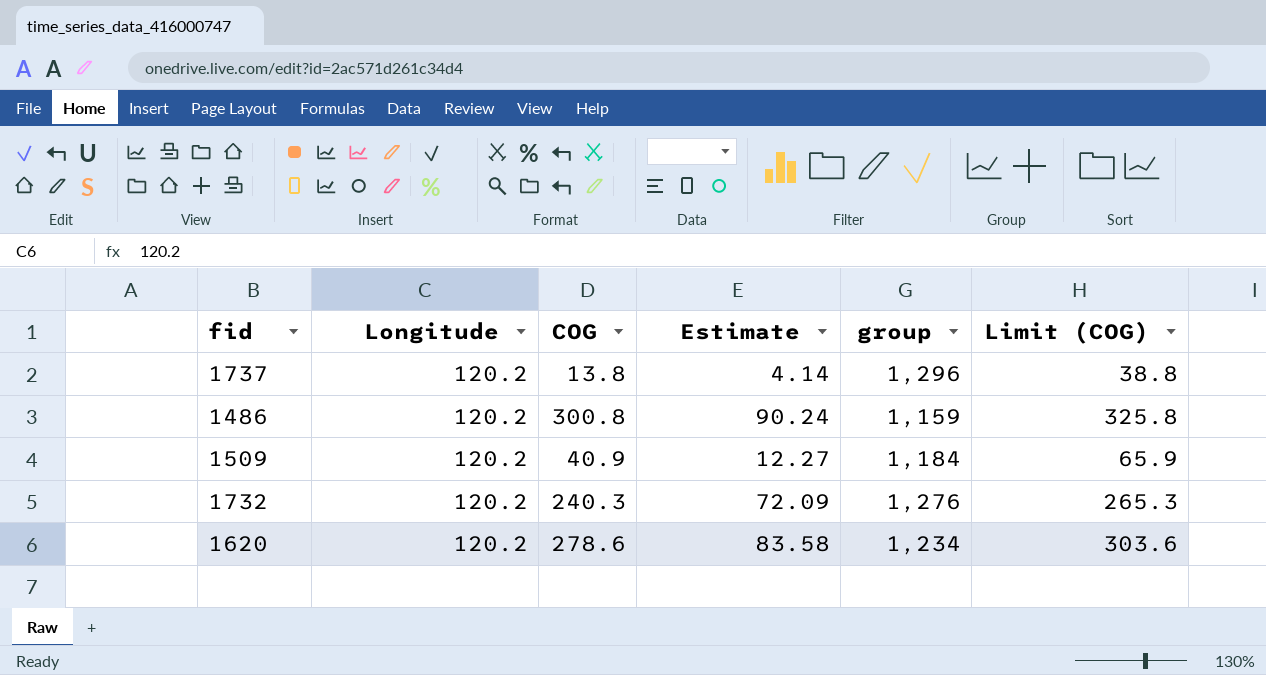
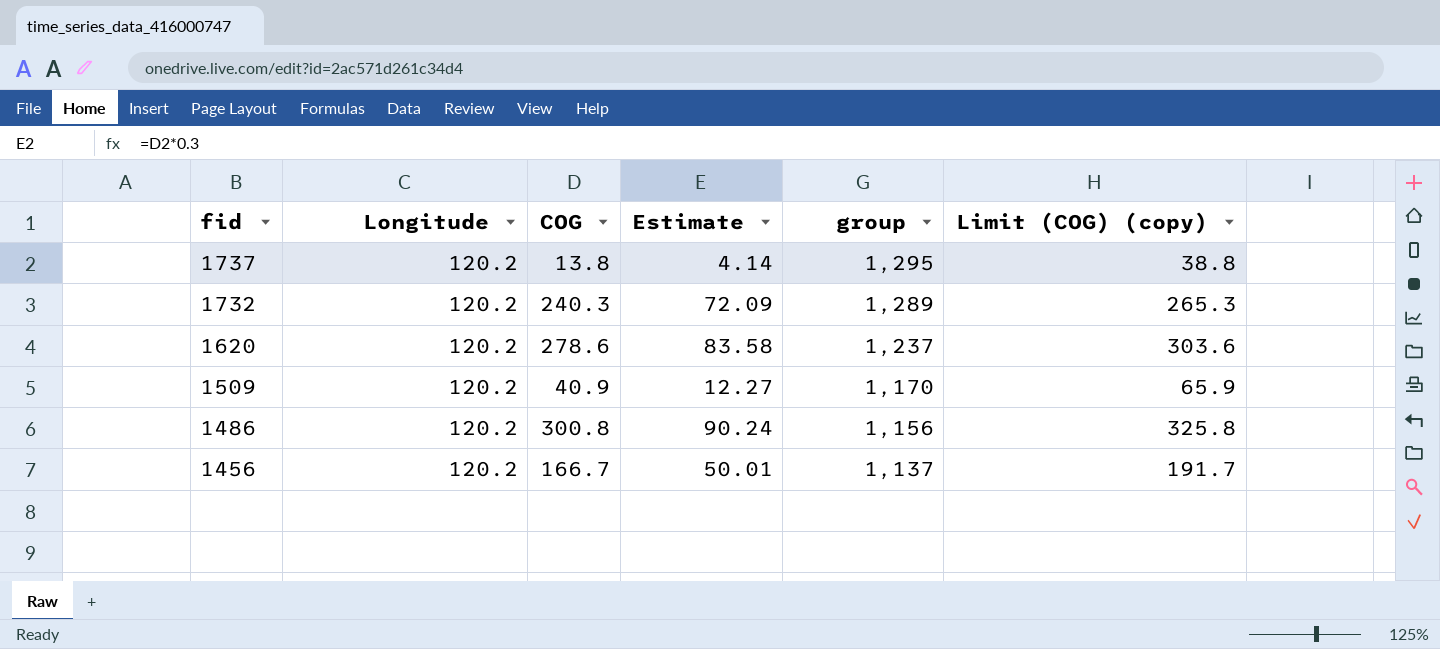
row order: none -> fid descending
column name: Limit (COG) -> Limit (COG) (copy)
1737 | group: 1,296 -> 1,295
1732 | group: 1,276 -> 1,289
1620 | group: 1,234 -> 1,237
1509 | group: 1,184 -> 1,170
1486 | group: 1,159 -> 1,156
row 1456: none -> 120.2 | 166.7 | 50.01 | 1,137 | 191.7

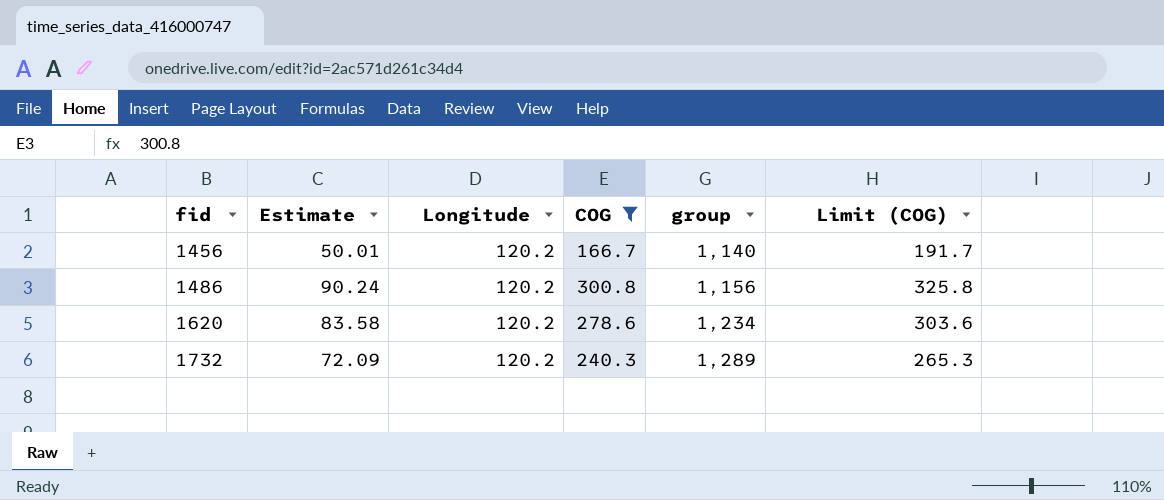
filter: none -> COG >= 166.7
row order: fid descending -> fid ascending
column Estimate | position: 4 -> 2
column name: Limit (COG) (copy) -> Limit (COG)
1456 | group: 1,137 -> 1,140
1620 | group: 1,237 -> 1,234

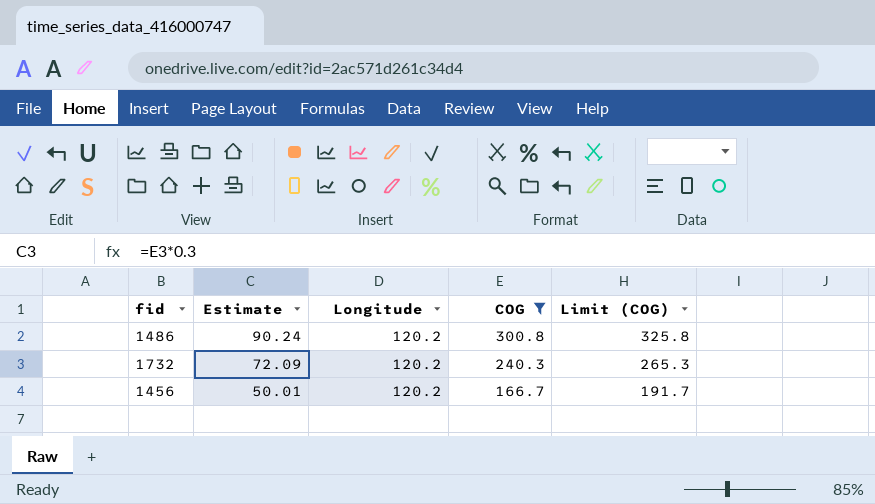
row order: fid ascending -> Estimate descending
column group | position: 5 -> none
row 1620: 83.58 | 120.2 | 278.6 | 1,234 | 303.6 -> none

